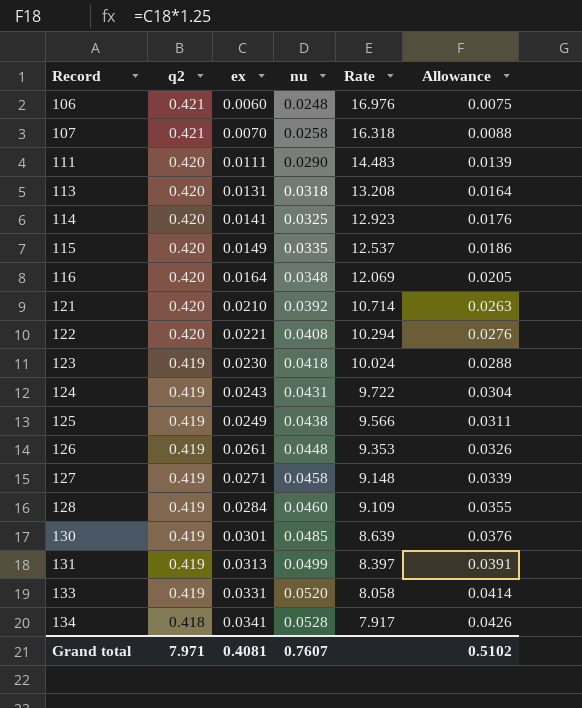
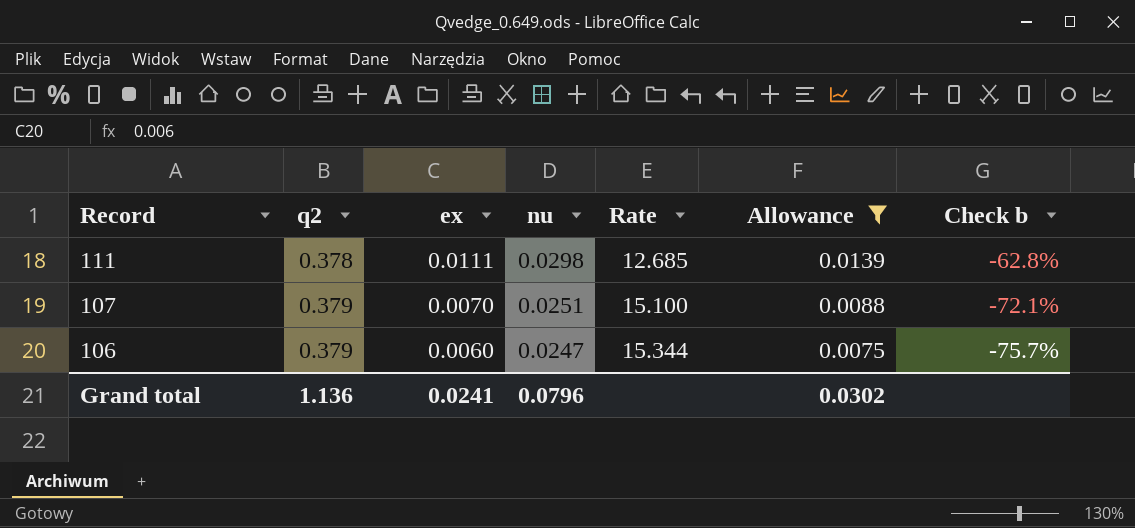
filter: none -> Allowance <= 0.0139
row order: Record ascending -> Record descending
column Check b | formula: none -> ([ex] - [nu]) / [nu]
111 | q2: 0.420 -> 0.378
111 | nu: 0.0290 -> 0.0298
111 | Rate: 14.483 -> 12.685
107 | q2: 0.421 -> 0.379
107 | nu: 0.0258 -> 0.0251
107 | Rate: 16.318 -> 15.100
106 | q2: 0.421 -> 0.379
106 | nu: 0.0248 -> 0.0247
106 | Rate: 16.976 -> 15.344
Grand total | q2: 7.971 -> 1.136
Grand total | ex: 0.4081 -> 0.0241
Grand total | nu: 0.7607 -> 0.0796
Grand total | Allowance: 0.5102 -> 0.0302

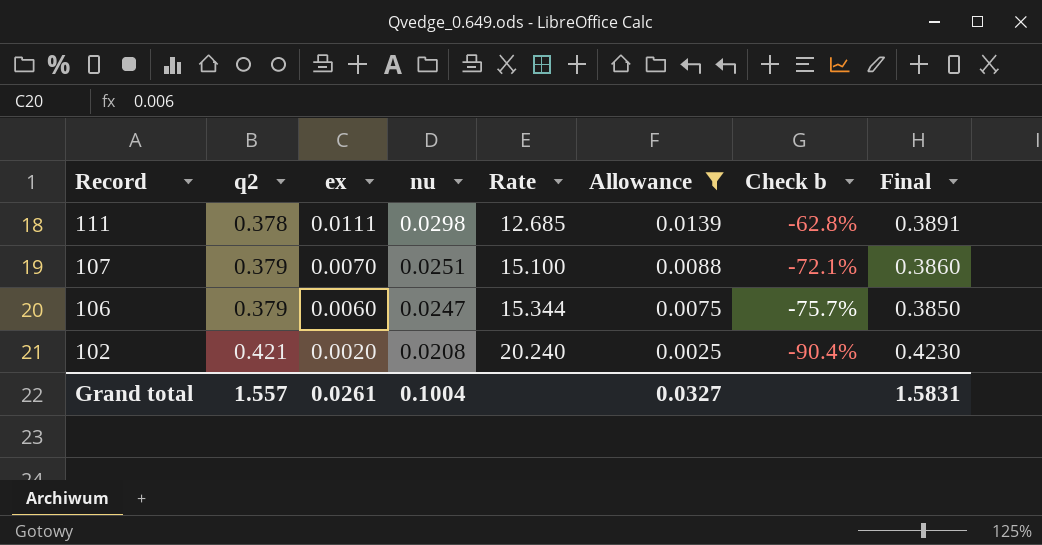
column Final | formula: none -> [q2] + [ex]
row 102: none -> 0.421 | 0.0020 | 0.0208 | 20.240 | 0.0025 | -90.4% | 0.4230
Grand total | q2: 1.136 -> 1.557
Grand total | ex: 0.0241 -> 0.0261
Grand total | nu: 0.0796 -> 0.1004
Grand total | Allowance: 0.0302 -> 0.0327

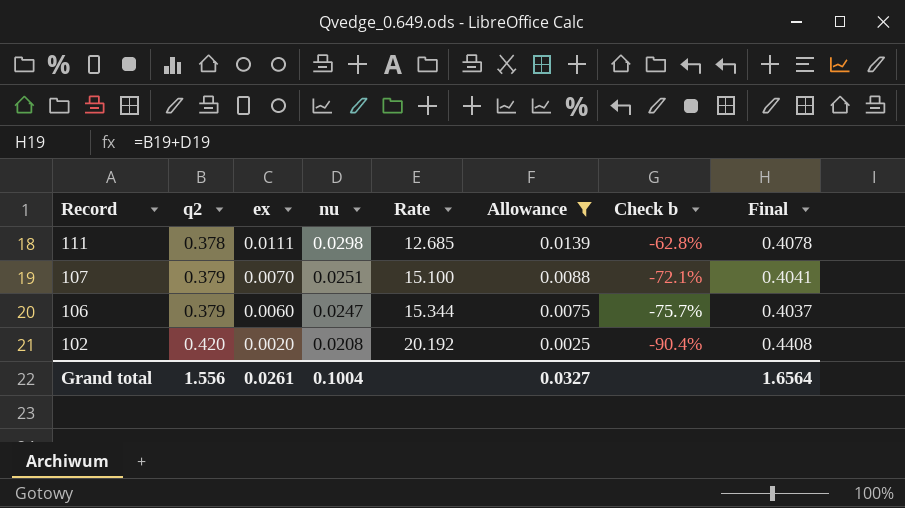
column Final | formula: [q2] + [ex] -> [q2] + [nu]
102 | q2: 0.421 -> 0.420
102 | Rate: 20.240 -> 20.192
Grand total | q2: 1.557 -> 1.556
Grand total | Final: 1.5831 -> 1.6564

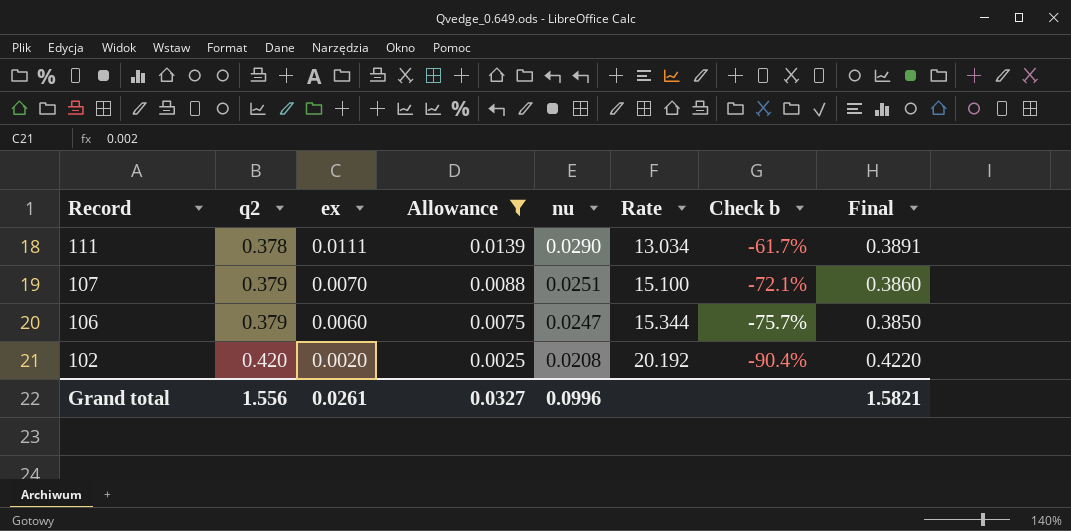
column Allowance | position: 6 -> 4
column Final | formula: [q2] + [nu] -> [q2] + [ex]
111 | nu: 0.0298 -> 0.0290
111 | Rate: 12.685 -> 13.034
111 | Check b: -62.8% -> -61.7%
Grand total | nu: 0.1004 -> 0.0996
Grand total | Final: 1.6564 -> 1.5821

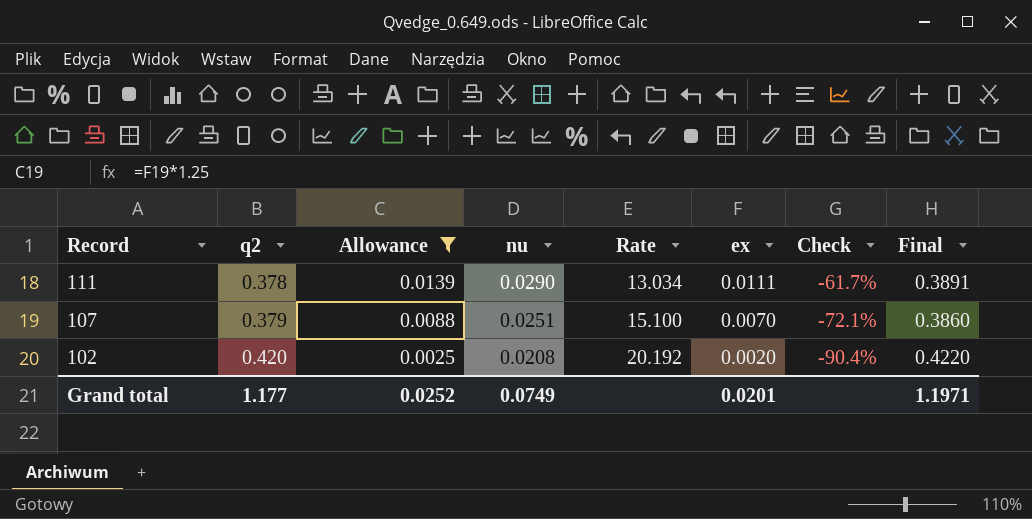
column ex | position: 3 -> 6
column name: Check b -> Check
row 106: 0.379 | 0.0060 | 0.0075 | 0.0247 | 15.344 | -75.7% | 0.3850 -> none
Grand total | q2: 1.556 -> 1.177
Grand total | Allowance: 0.0327 -> 0.0252
Grand total | nu: 0.0996 -> 0.0749
Grand total | ex: 0.0261 -> 0.0201
Grand total | Final: 1.5821 -> 1.1971

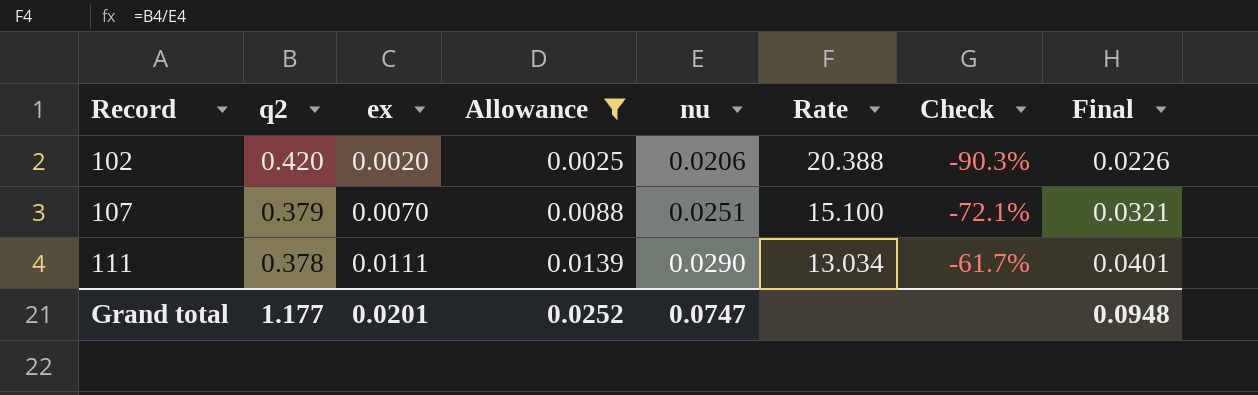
row order: Record descending -> Record ascending
column ex | position: 6 -> 3
column Final | formula: [q2] + [ex] -> [ex] + [nu]
102 | nu: 0.0208 -> 0.0206
102 | Rate: 20.192 -> 20.388
102 | Check: -90.4% -> -90.3%
Grand total | nu: 0.0749 -> 0.0747
Grand total | Final: 1.1971 -> 0.0948

